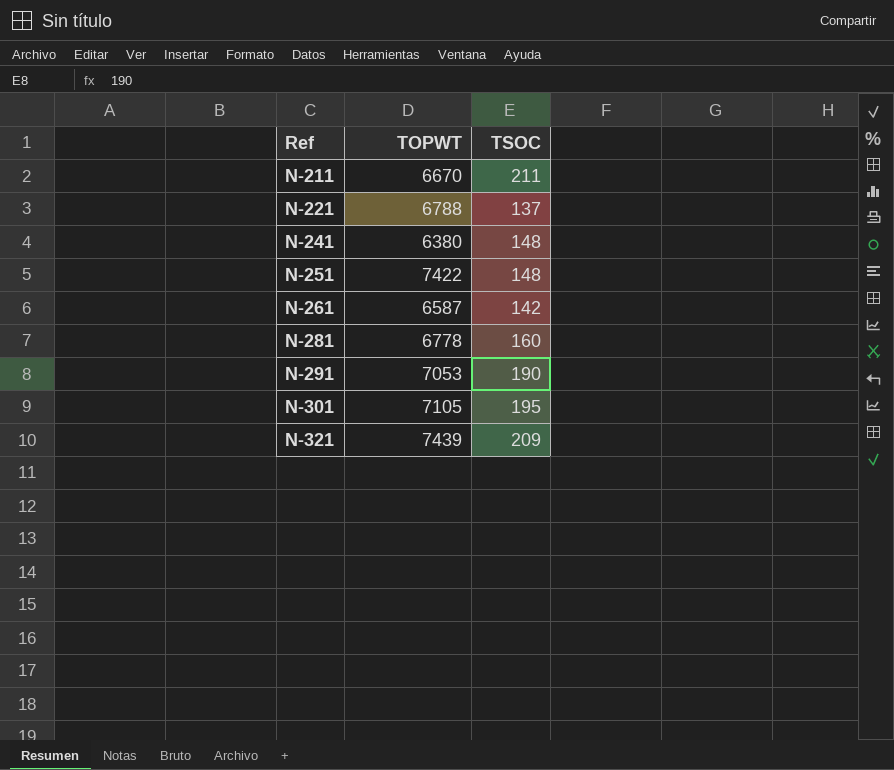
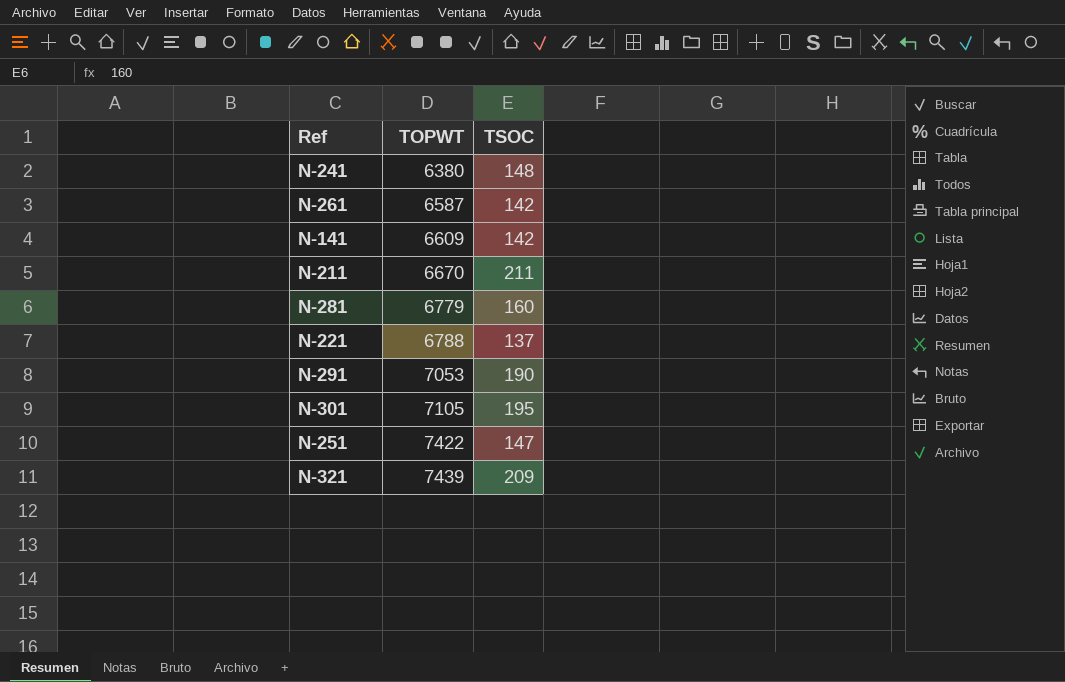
row order: Ref ascending -> TOPWT ascending
row N-141: none -> 6609 | 142
N-281 | TOPWT: 6778 -> 6779
N-251 | TSOC: 148 -> 147

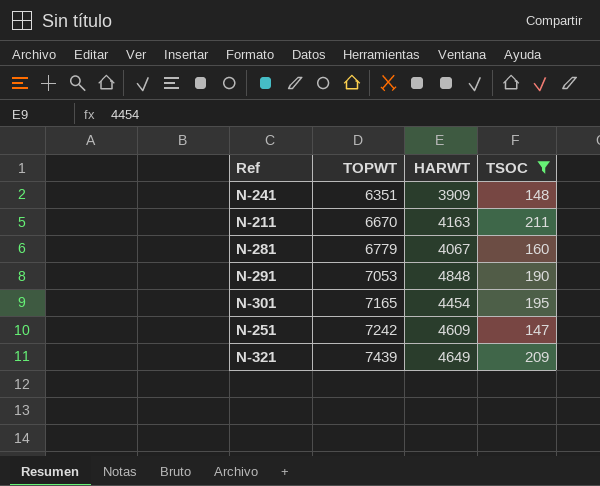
filter: none -> TSOC >= 147
column HARWT | position: none -> 3
N-241 | TOPWT: 6380 -> 6351
N-301 | TOPWT: 7105 -> 7165
N-251 | TOPWT: 7422 -> 7242

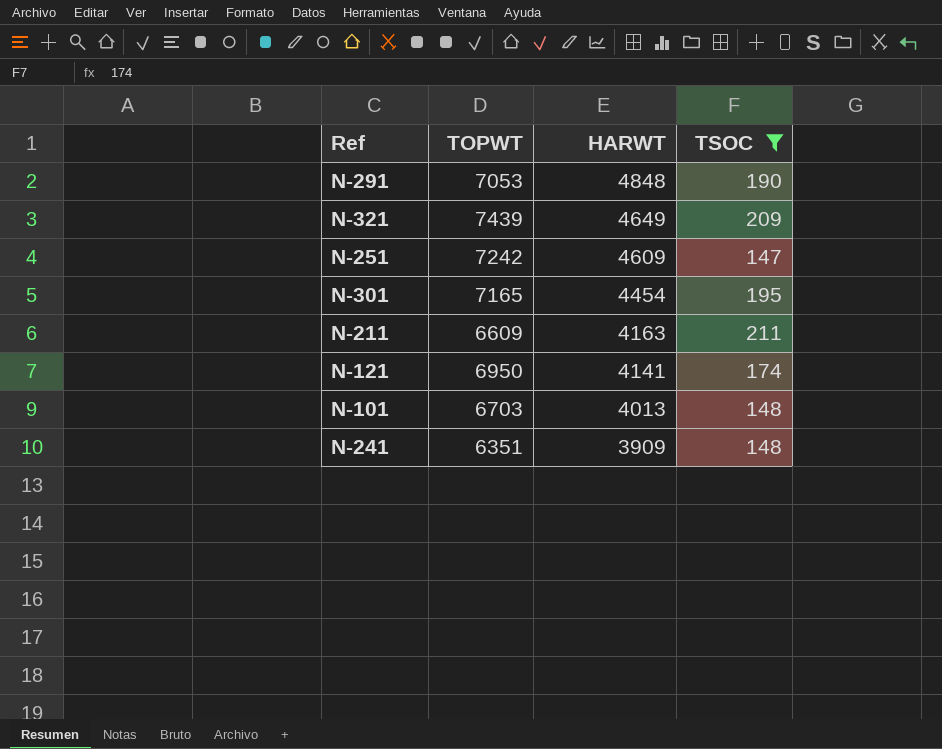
row order: TOPWT ascending -> HARWT descending
row N-281: 6779 | 4067 | 160 -> none
N-211 | TOPWT: 6670 -> 6609
row N-121: none -> 6950 | 4141 | 174
row N-101: none -> 6703 | 4013 | 148

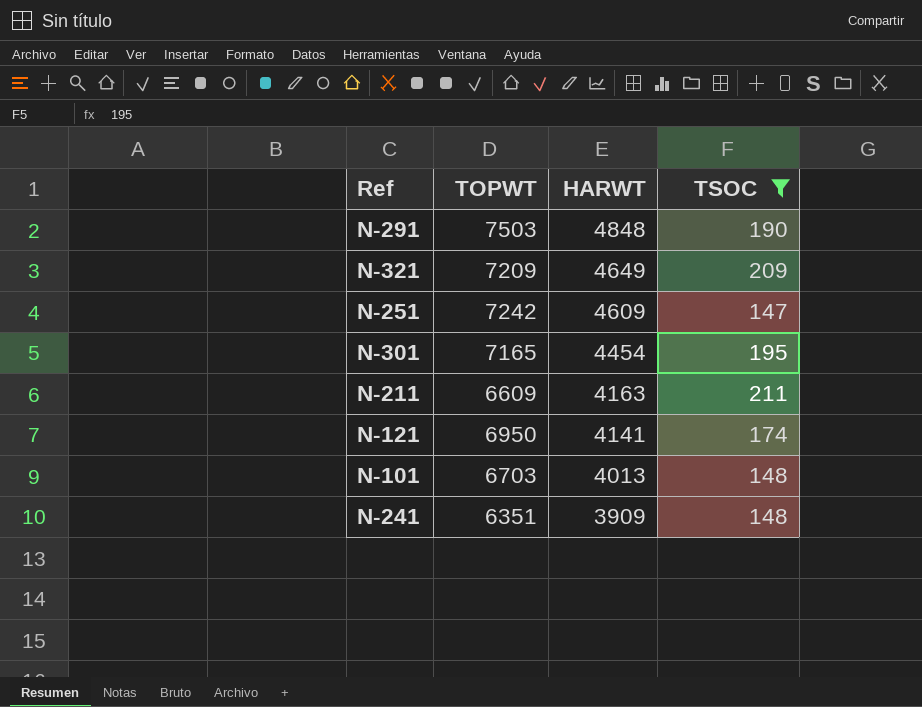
N-291 | TOPWT: 7053 -> 7503
N-321 | TOPWT: 7439 -> 7209

